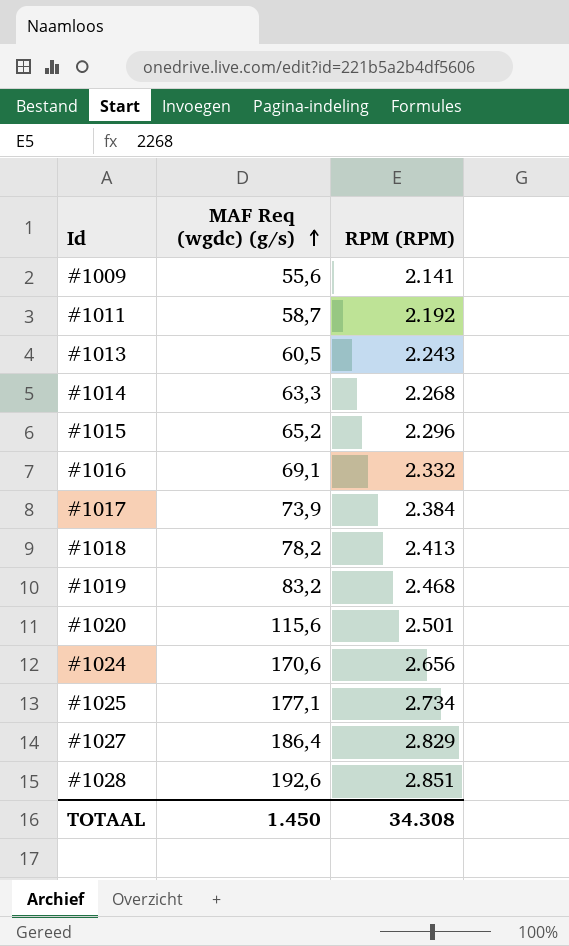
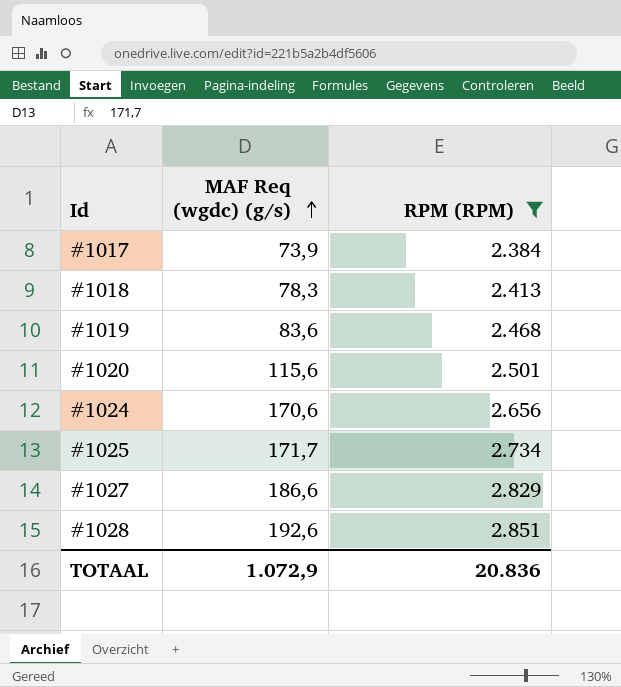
filter: none -> RPM (RPM) >= 2.384
#1018 | MAF Req (wgdc) (g/s): 78,2 -> 78,3
#1019 | MAF Req (wgdc) (g/s): 83,2 -> 83,6
#1025 | MAF Req (wgdc) (g/s): 177,1 -> 171,7
#1027 | MAF Req (wgdc) (g/s): 186,4 -> 186,6
TOTAAL | MAF Req (wgdc) (g/s): 1.450 -> 1.072,9
TOTAAL | RPM (RPM): 34.308 -> 20.836

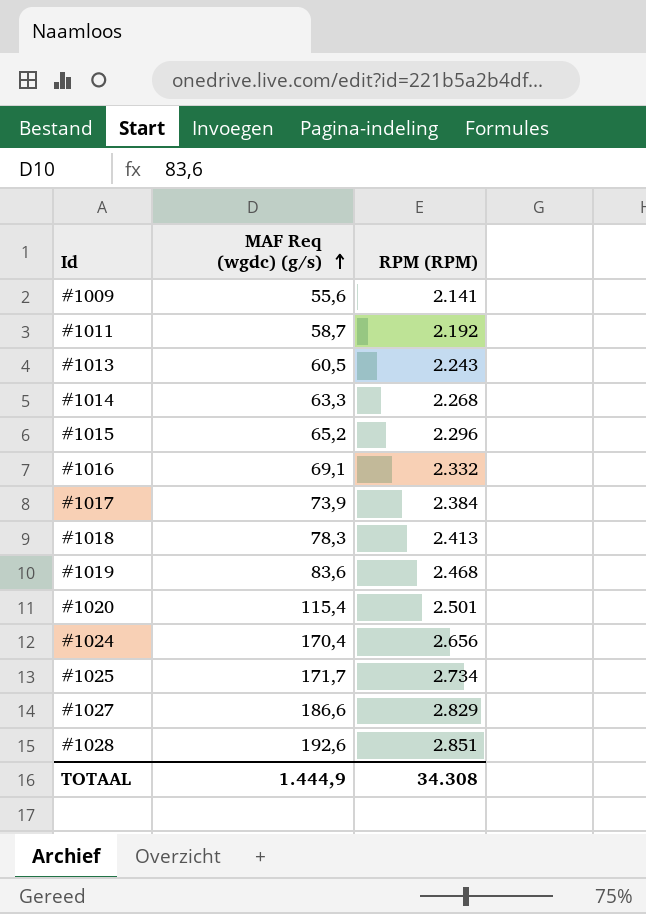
filter: RPM (RPM) >= 2.384 -> none
#1020 | MAF Req (wgdc) (g/s): 115,6 -> 115,4
#1024 | MAF Req (wgdc) (g/s): 170,6 -> 170,4
TOTAAL | MAF Req (wgdc) (g/s): 1.072,9 -> 1.444,9
TOTAAL | RPM (RPM): 20.836 -> 34.308

